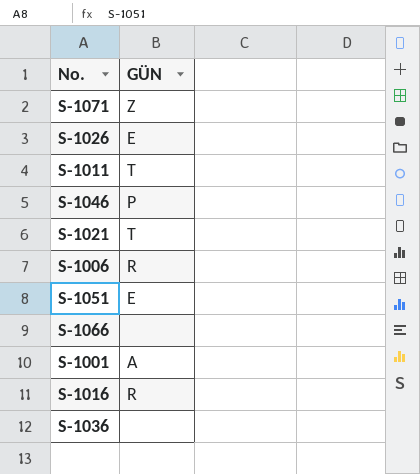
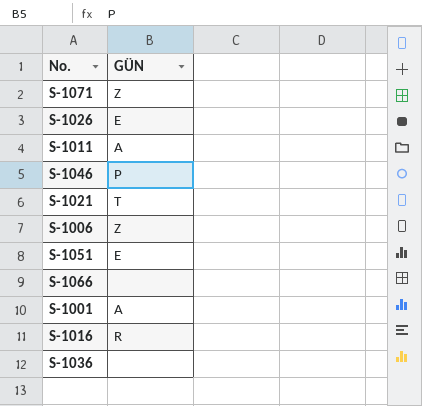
S-1011 | GÜN: T -> A
S-1006 | GÜN: R -> Z

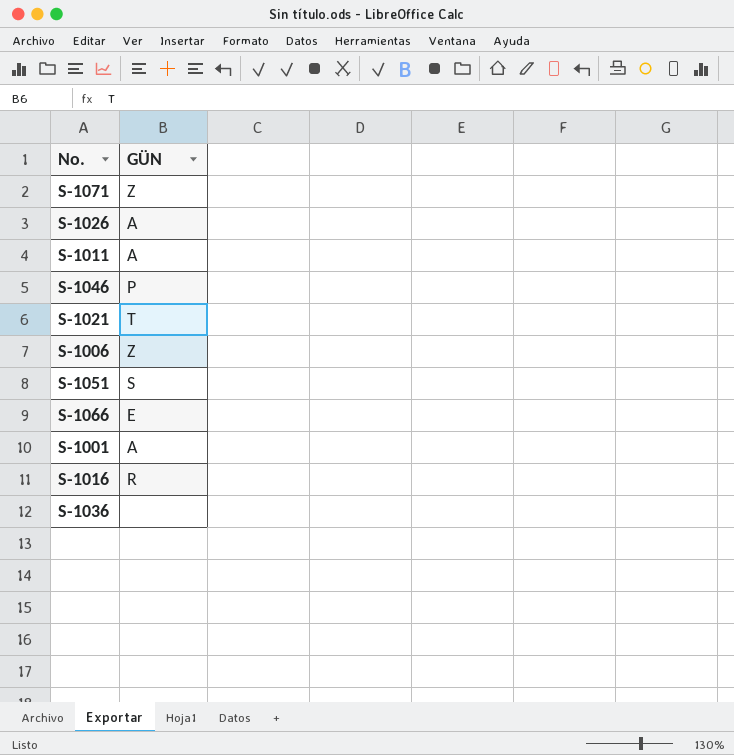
S-1026 | GÜN: E -> A
S-1051 | GÜN: E -> S
S-1066 | GÜN: none -> E

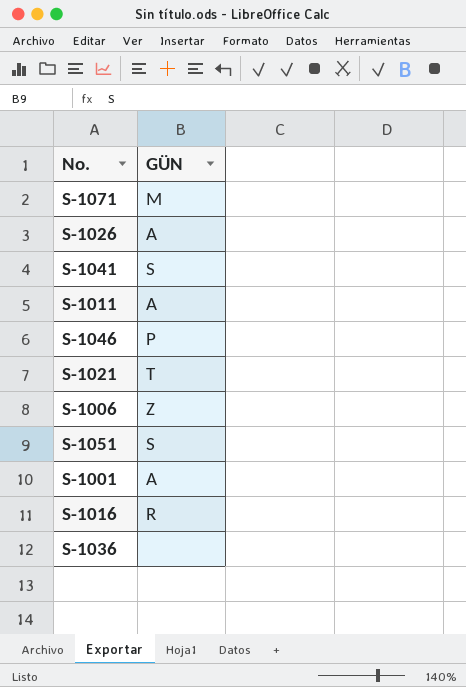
row S-1066: E -> none
S-1071 | GÜN: Z -> M
row S-1041: none -> S

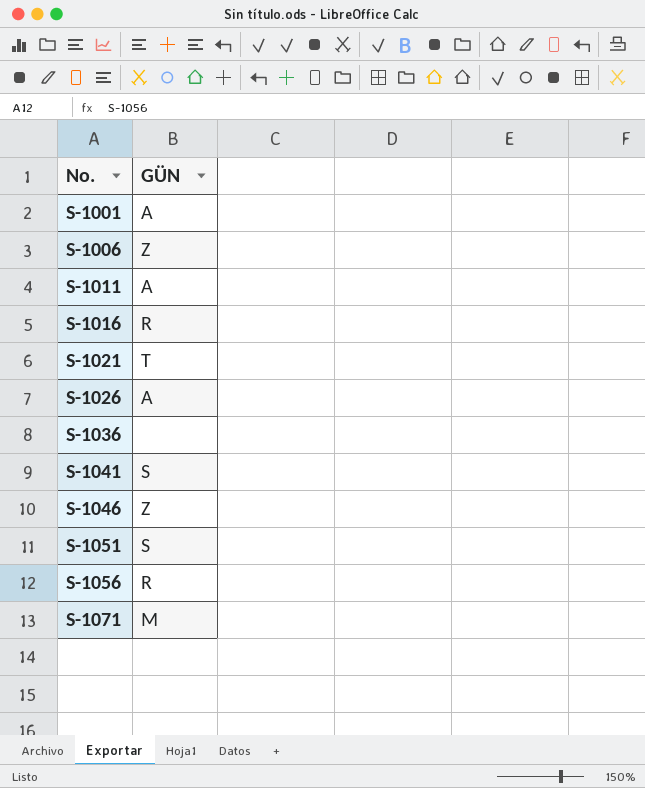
row order: none -> No. ascending
S-1046 | GÜN: P -> Z
row S-1056: none -> R

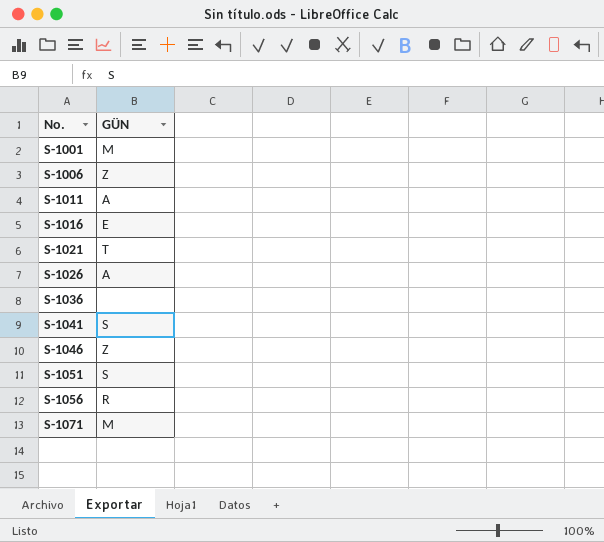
S-1001 | GÜN: A -> M
S-1016 | GÜN: R -> E

